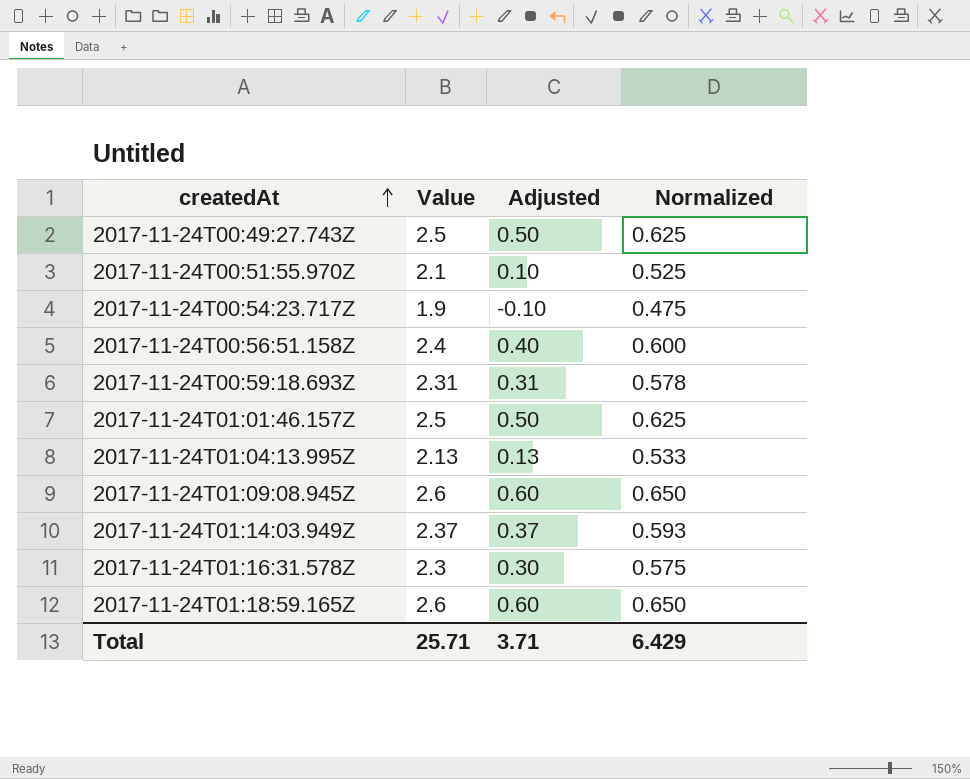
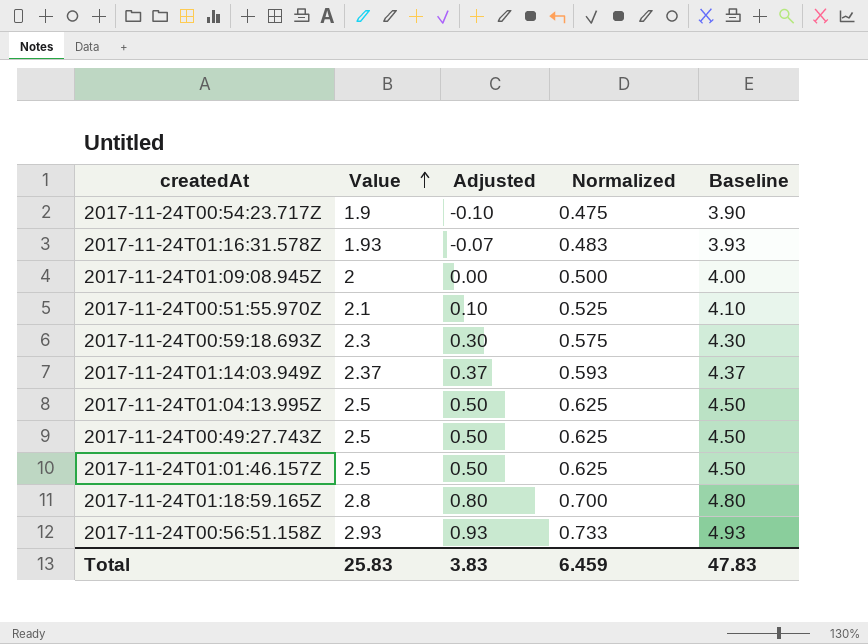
row order: createdAt ascending -> Value ascending
column Baseline | formula: none -> [Value] + 2
2017-11-24T01:16:31.578Z | Value: 2.3 -> 1.93
2017-11-24T01:16:31.578Z | Adjusted: 0.30 -> -0.07
2017-11-24T01:16:31.578Z | Normalized: 0.575 -> 0.483
2017-11-24T01:09:08.945Z | Value: 2.6 -> 2
2017-11-24T01:09:08.945Z | Adjusted: 0.60 -> 0.00
2017-11-24T01:09:08.945Z | Normalized: 0.650 -> 0.500
2017-11-24T00:59:18.693Z | Value: 2.31 -> 2.3
2017-11-24T00:59:18.693Z | Adjusted: 0.31 -> 0.30
2017-11-24T00:59:18.693Z | Normalized: 0.578 -> 0.575
2017-11-24T01:04:13.995Z | Value: 2.13 -> 2.5
2017-11-24T01:04:13.995Z | Adjusted: 0.13 -> 0.50
2017-11-24T01:04:13.995Z | Normalized: 0.533 -> 0.625
2017-11-24T01:18:59.165Z | Value: 2.6 -> 2.8
2017-11-24T01:18:59.165Z | Adjusted: 0.60 -> 0.80
2017-11-24T01:18:59.165Z | Normalized: 0.650 -> 0.700
2017-11-24T00:56:51.158Z | Value: 2.4 -> 2.93
2017-11-24T00:56:51.158Z | Adjusted: 0.40 -> 0.93
2017-11-24T00:56:51.158Z | Normalized: 0.600 -> 0.733
Total | Value: 25.71 -> 25.83
Total | Adjusted: 3.71 -> 3.83
Total | Normalized: 6.429 -> 6.459

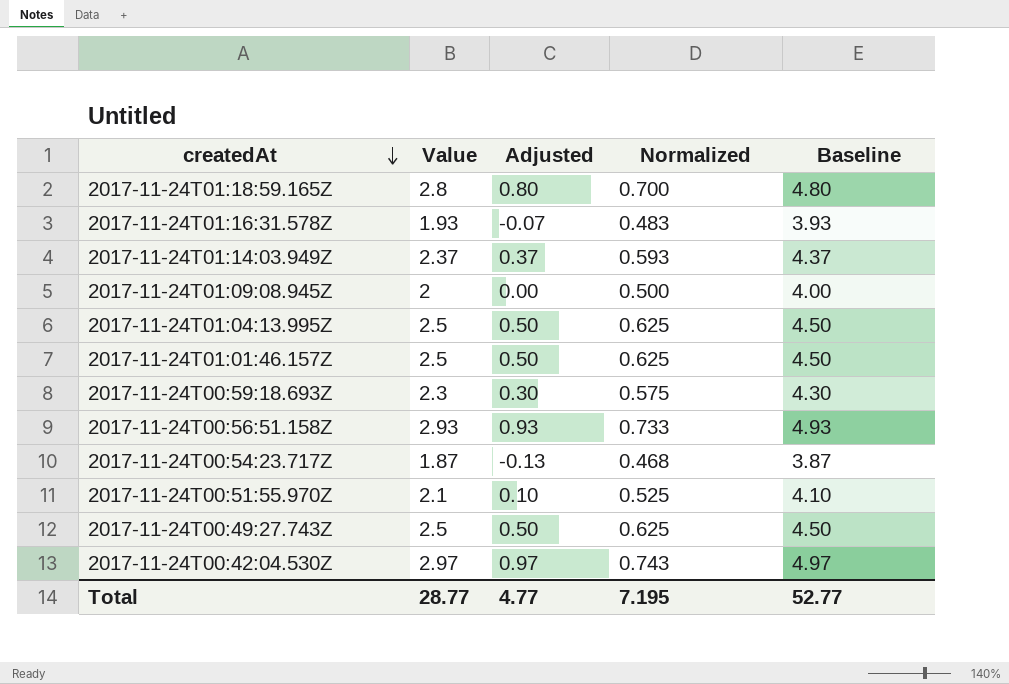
row order: Value ascending -> createdAt descending
2017-11-24T00:54:23.717Z | Value: 1.9 -> 1.87
2017-11-24T00:54:23.717Z | Adjusted: -0.10 -> -0.13
2017-11-24T00:54:23.717Z | Normalized: 0.475 -> 0.468
2017-11-24T00:54:23.717Z | Baseline: 3.90 -> 3.87
row 2017-11-24T00:42:04.530Z: none -> 2.97 | 0.97 | 0.743 | 4.97
Total | Value: 25.83 -> 28.77
Total | Adjusted: 3.83 -> 4.77
Total | Normalized: 6.459 -> 7.195
Total | Baseline: 47.83 -> 52.77

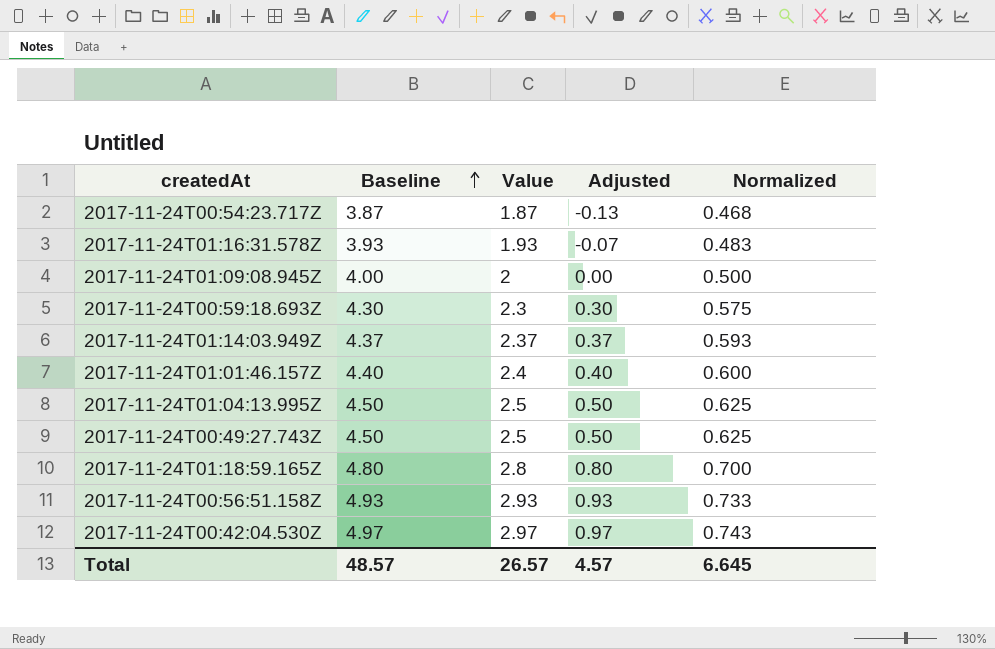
row order: createdAt descending -> Baseline ascending
column Baseline | position: 5 -> 2
row 2017-11-24T00:51:55.970Z: 2.1 | 0.10 | 0.525 | 4.10 -> none
2017-11-24T01:01:46.157Z | Baseline: 4.50 -> 4.40
2017-11-24T01:01:46.157Z | Value: 2.5 -> 2.4
2017-11-24T01:01:46.157Z | Adjusted: 0.50 -> 0.40
2017-11-24T01:01:46.157Z | Normalized: 0.625 -> 0.600
Total | Baseline: 52.77 -> 48.57
Total | Value: 28.77 -> 26.57
Total | Adjusted: 4.77 -> 4.57
Total | Normalized: 7.195 -> 6.645

